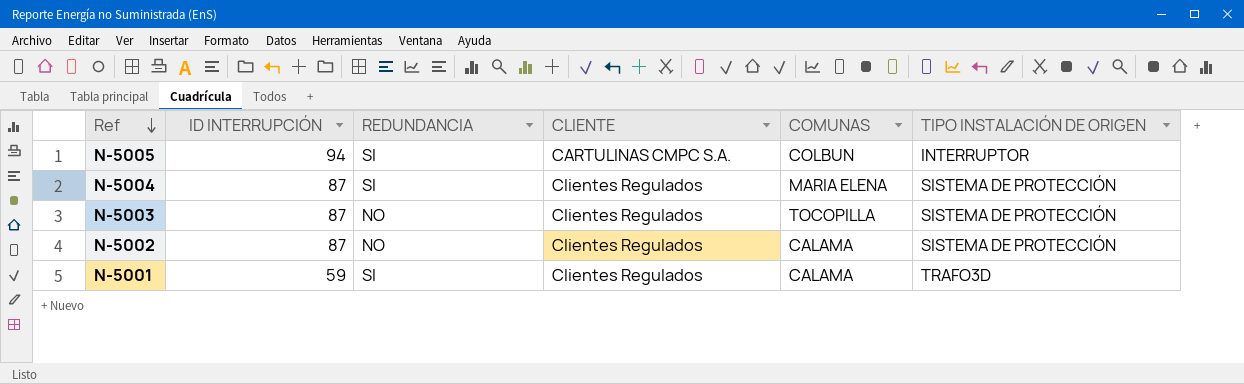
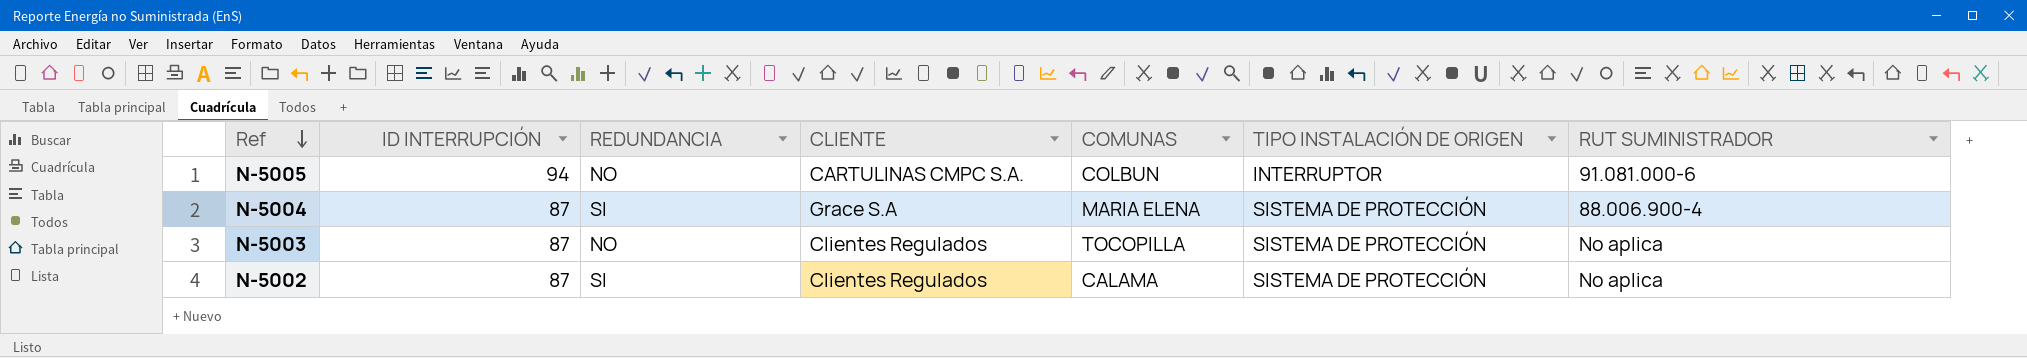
column RUT SUMINISTRADOR | position: none -> 7
row N-5001: 59 | SI | Clientes Regulados | CALAMA | TRAFO3D -> none
N-5005 | REDUNDANCIA: SI -> NO
N-5004 | CLIENTE: Clientes Regulados -> Grace S.A
N-5002 | REDUNDANCIA: NO -> SI

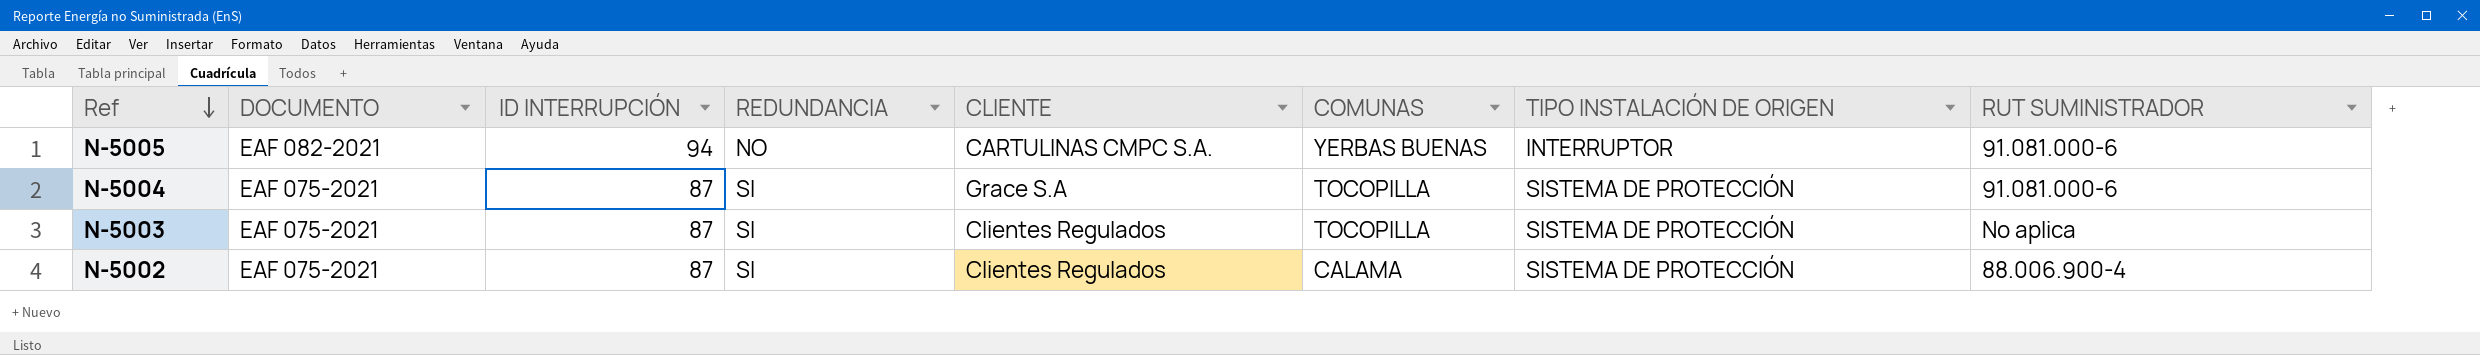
column DOCUMENTO | position: none -> 2
N-5005 | COMUNAS: COLBUN -> YERBAS BUENAS
N-5004 | COMUNAS: MARIA ELENA -> TOCOPILLA
N-5004 | RUT SUMINISTRADOR: 88.006.900-4 -> 91.081.000-6
N-5003 | REDUNDANCIA: NO -> SI
N-5002 | RUT SUMINISTRADOR: No aplica -> 88.006.900-4

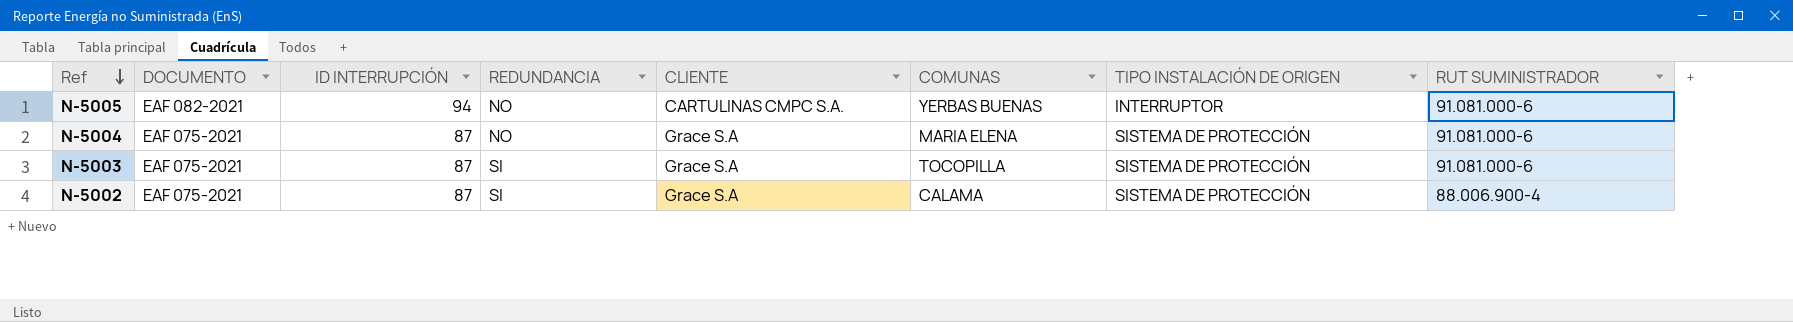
N-5004 | REDUNDANCIA: SI -> NO
N-5004 | COMUNAS: TOCOPILLA -> MARIA ELENA
N-5003 | CLIENTE: Clientes Regulados -> Grace S.A
N-5003 | RUT SUMINISTRADOR: No aplica -> 91.081.000-6
N-5002 | CLIENTE: Clientes Regulados -> Grace S.A

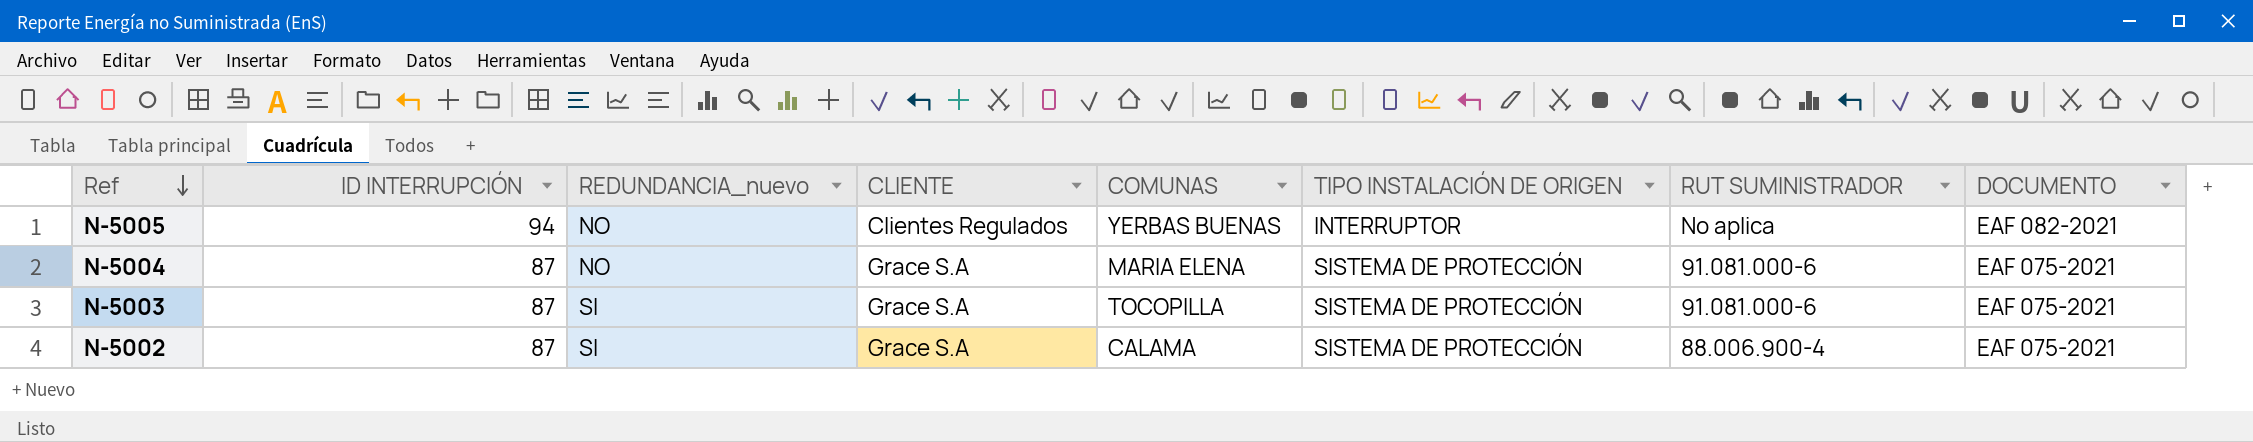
column name: REDUNDANCIA -> REDUNDANCIA_nuevo
column DOCUMENTO | position: 2 -> 8
N-5005 | CLIENTE: CARTULINAS CMPC S.A. -> Clientes Regulados
N-5005 | RUT SUMINISTRADOR: 91.081.000-6 -> No aplica

